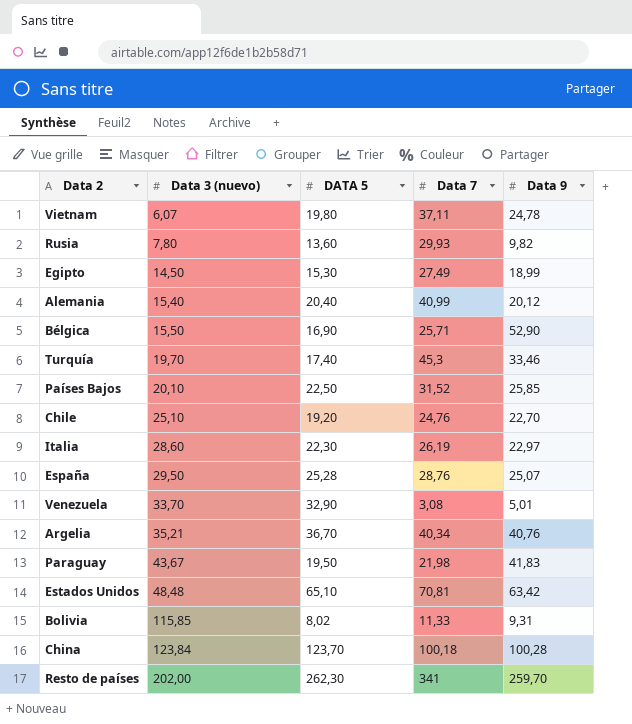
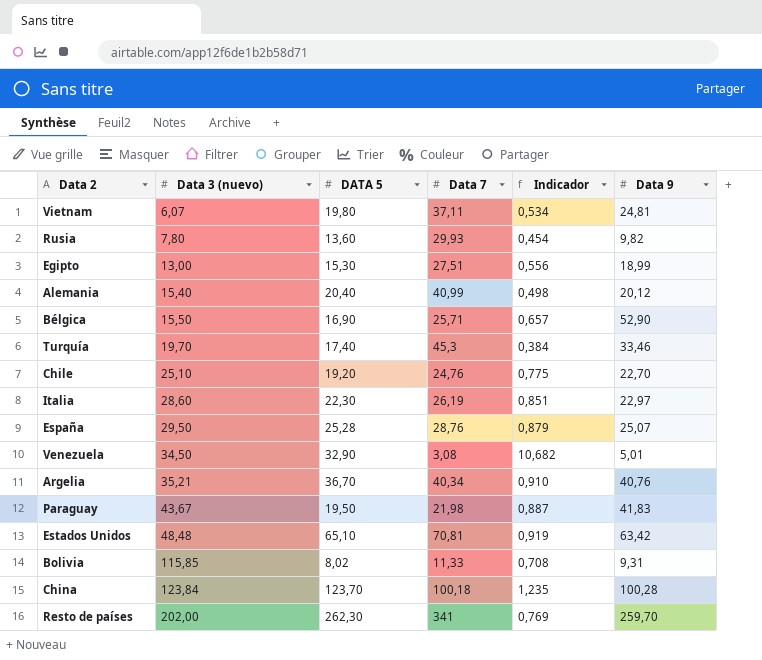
column Indicador | formula: none -> [DATA 5] / [Data 7]
row Países Bajos: 20,10 | 22,50 | 31,52 | 25,85 -> none
Vietnam | Data 9: 24,78 -> 24,81
Egipto | Data 3 (nuevo): 14,50 -> 13,00
Egipto | Data 7: 27,49 -> 27,51
Venezuela | Data 3 (nuevo): 33,70 -> 34,50

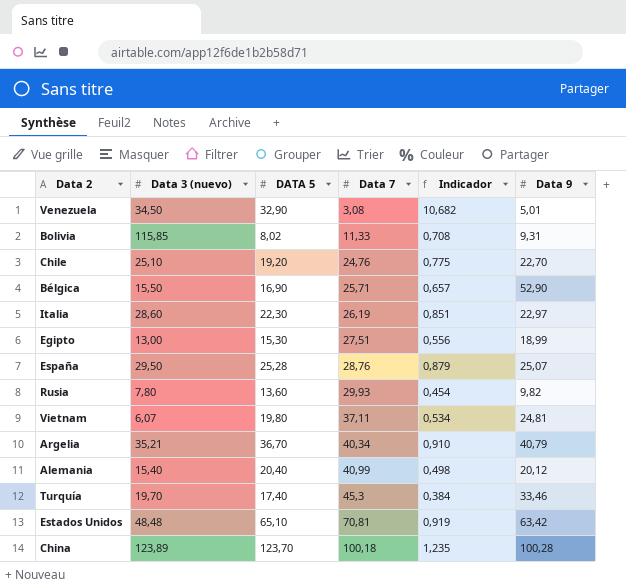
row order: Data 3 (nuevo) ascending -> Data 7 ascending
row Paraguay: 43,67 | 19,50 | 21,98 | 0,887 | 41,83 -> none
row Resto de países: 202,00 | 262,30 | 341 | 0,769 | 259,70 -> none
Argelia | Data 9: 40,76 -> 40,79
China | Data 3 (nuevo): 123,84 -> 123,89

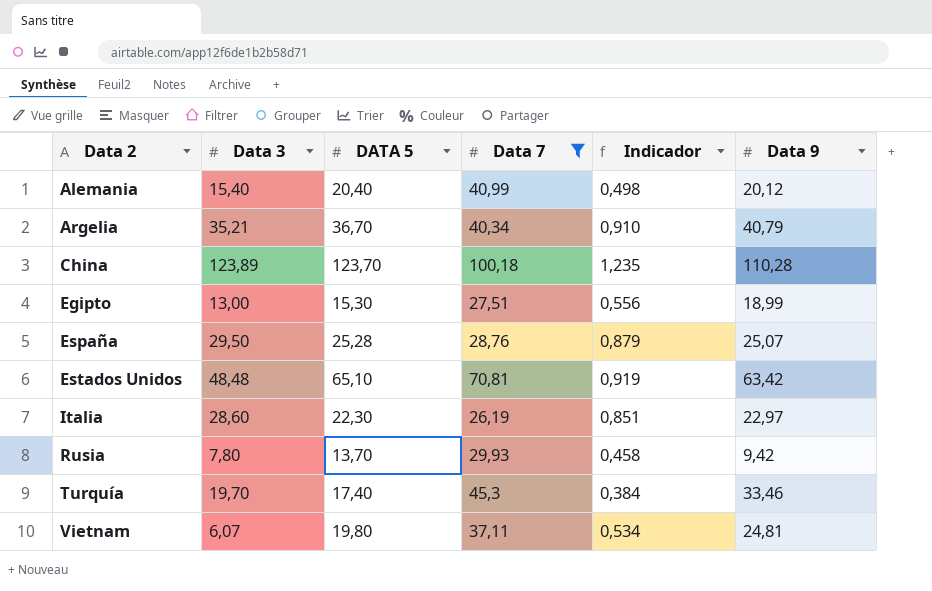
filter: none -> Data 7 >= 26,19
row order: Data 7 ascending -> Data 2 ascending
column name: Data 3 (nuevo) -> Data 3
China | Data 9: 100,28 -> 110,28
Rusia | DATA 5: 13,60 -> 13,70
Rusia | Indicador: 0,454 -> 0,458
Rusia | Data 9: 9,82 -> 9,42

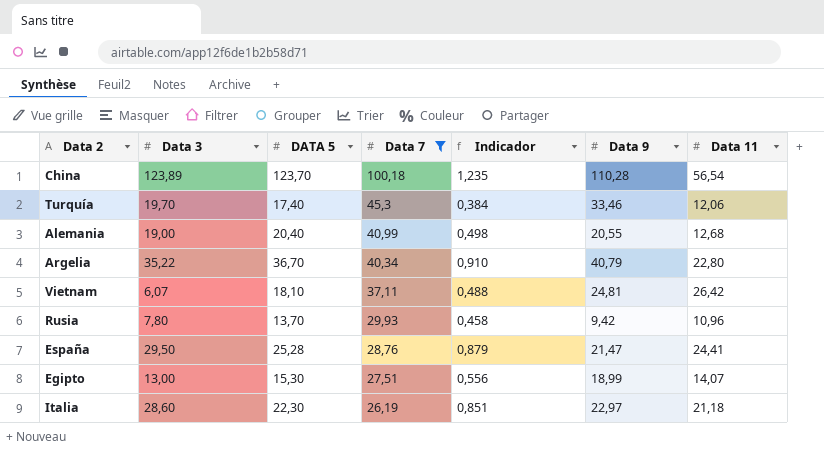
row order: Data 2 ascending -> Data 7 descending
column Data 11 | position: none -> 7
row Estados Unidos: 48,48 | 65,10 | 70,81 | 0,919 | 63,42 -> none
Alemania | Data 3: 15,40 -> 19,00
Alemania | Data 9: 20,12 -> 20,55
Argelia | Data 3: 35,21 -> 35,22
Vietnam | DATA 5: 19,80 -> 18,10
Vietnam | Indicador: 0,534 -> 0,488
España | Data 9: 25,07 -> 21,47

